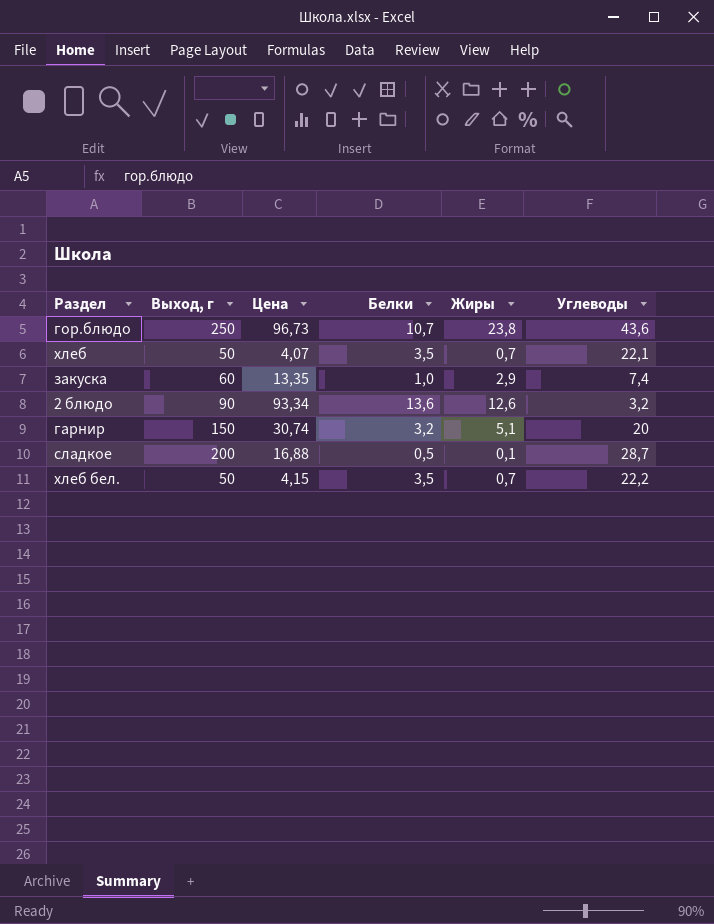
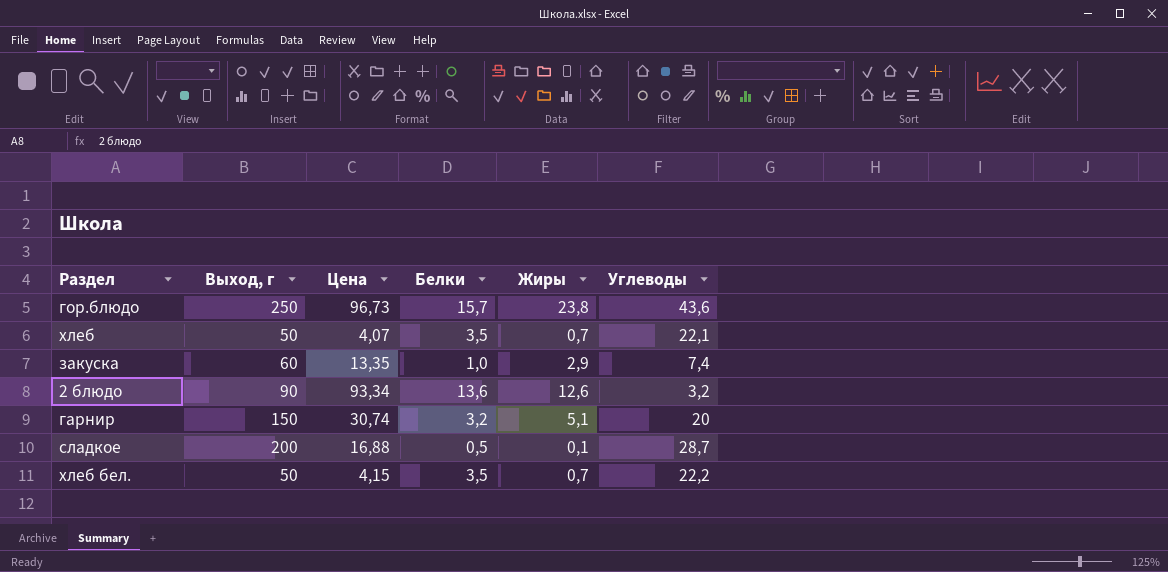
гор.блюдо | Белки: 10,7 -> 15,7

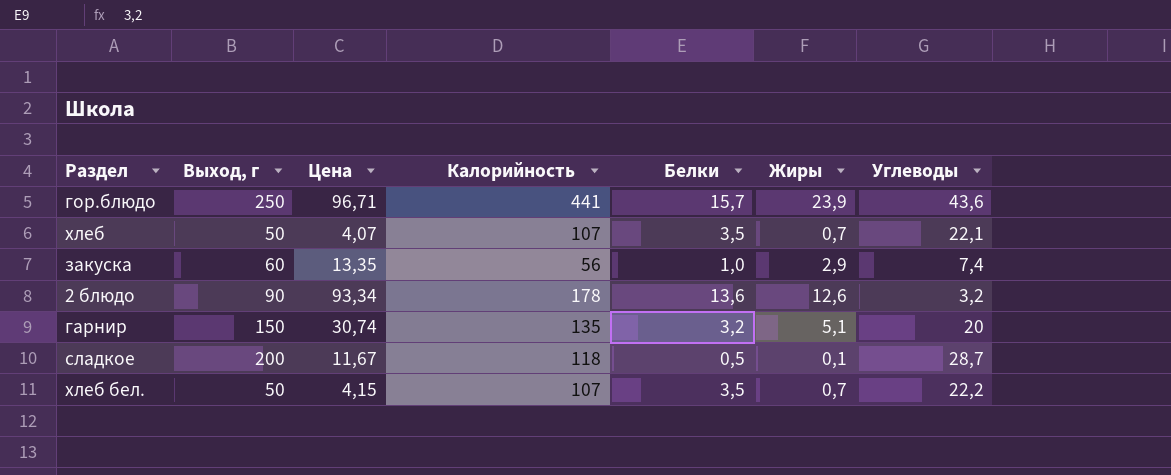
column Калорийность | position: none -> 4
гор.блюдо | Цена: 96,73 -> 96,71
гор.блюдо | Жиры: 23,8 -> 23,9
сладкое | Цена: 16,88 -> 11,67

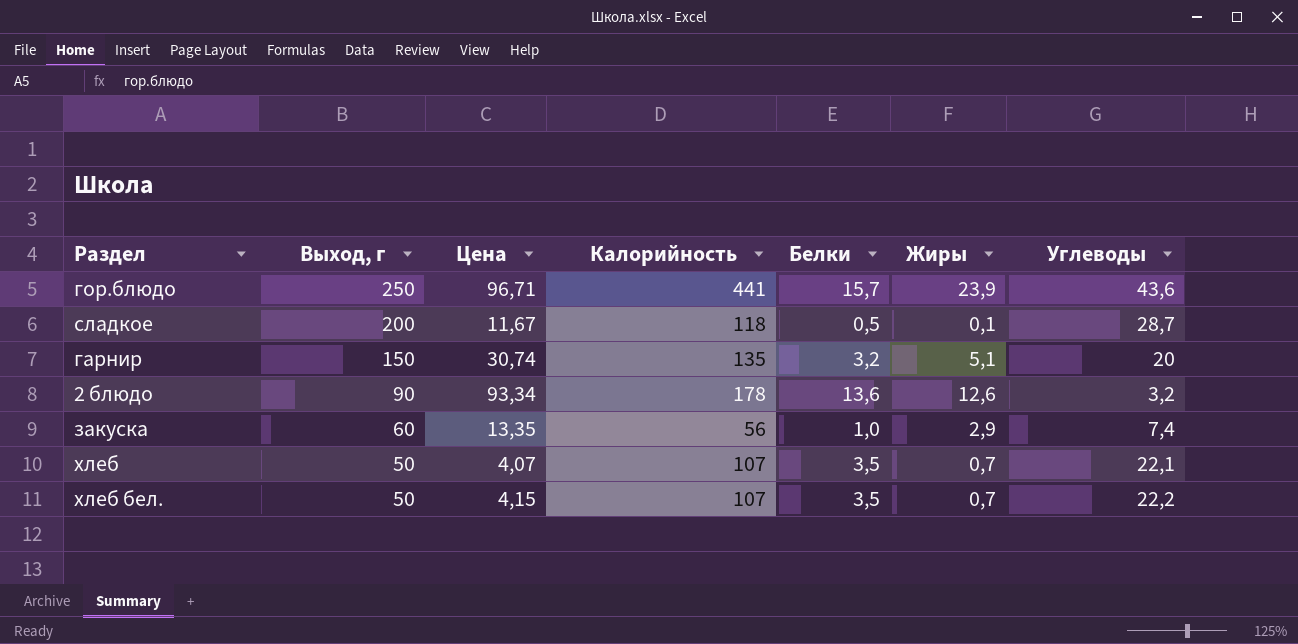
row order: none -> Выход, г descending

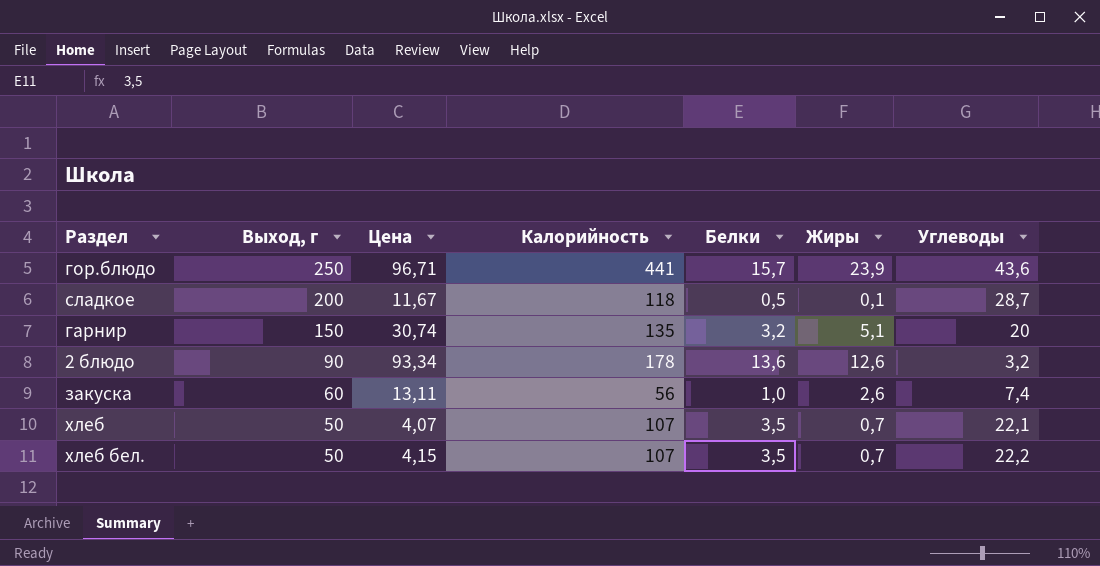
закуска | Цена: 13,35 -> 13,11
закуска | Жиры: 2,9 -> 2,6

